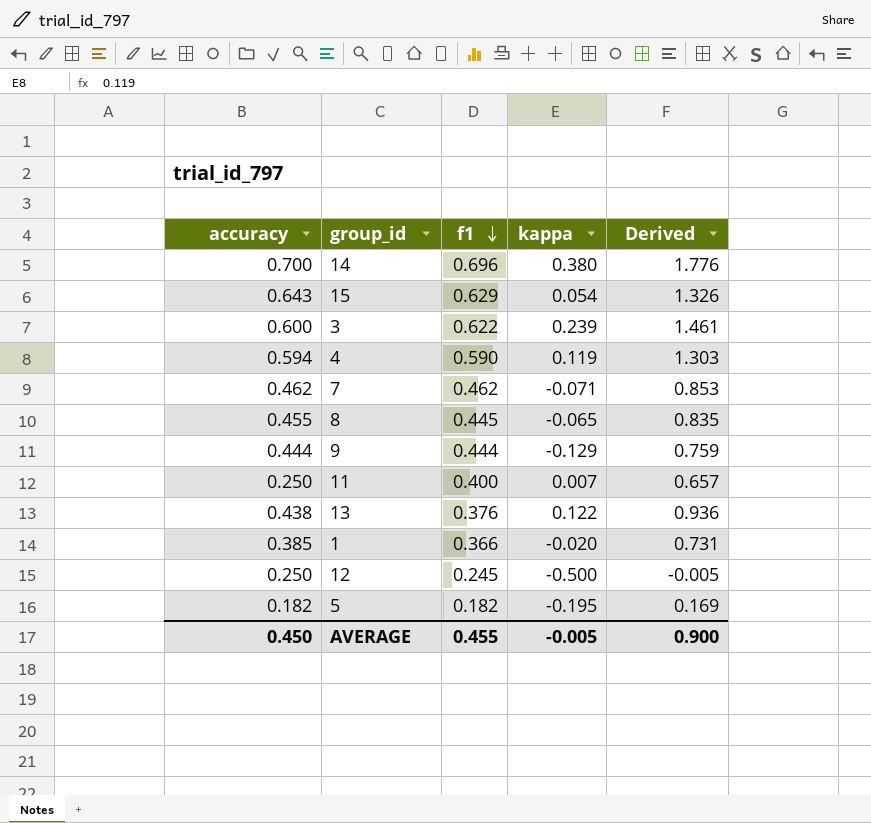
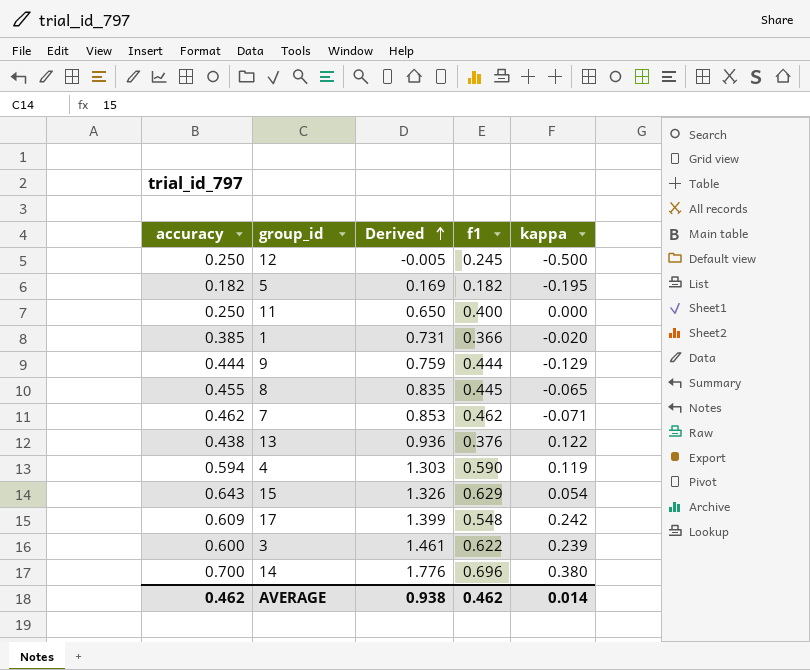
row order: f1 descending -> Derived ascending
column Derived | position: 5 -> 3
11 | Derived: 0.657 -> 0.650
11 | kappa: 0.007 -> 0.000
row 17: none -> 0.609 | 1.399 | 0.548 | 0.242
AVERAGE | accuracy: 0.450 -> 0.462
AVERAGE | Derived: 0.900 -> 0.938
AVERAGE | f1: 0.455 -> 0.462
AVERAGE | kappa: -0.005 -> 0.014

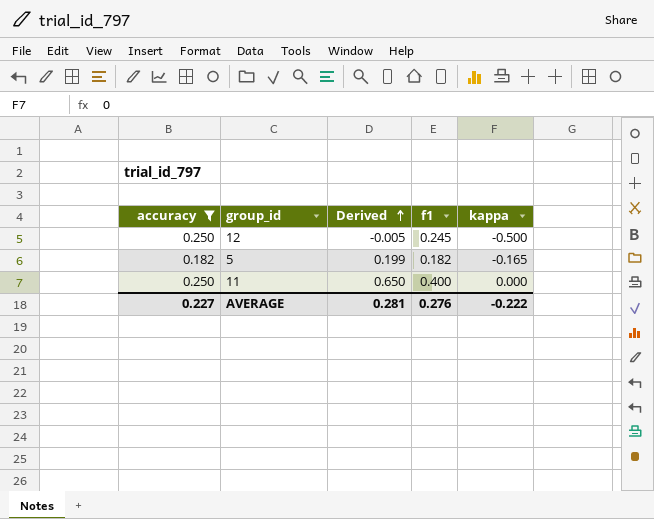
filter: none -> accuracy <= 0.250
5 | Derived: 0.169 -> 0.199
5 | kappa: -0.195 -> -0.165
AVERAGE | accuracy: 0.462 -> 0.227
AVERAGE | Derived: 0.938 -> 0.281
AVERAGE | f1: 0.462 -> 0.276
AVERAGE | kappa: 0.014 -> -0.222

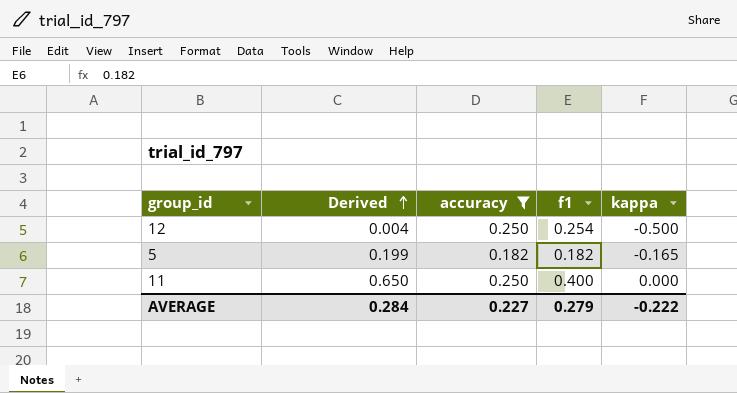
column accuracy | position: 1 -> 3
12 | Derived: -0.005 -> 0.004
12 | f1: 0.245 -> 0.254
AVERAGE | Derived: 0.281 -> 0.284
AVERAGE | f1: 0.276 -> 0.279

